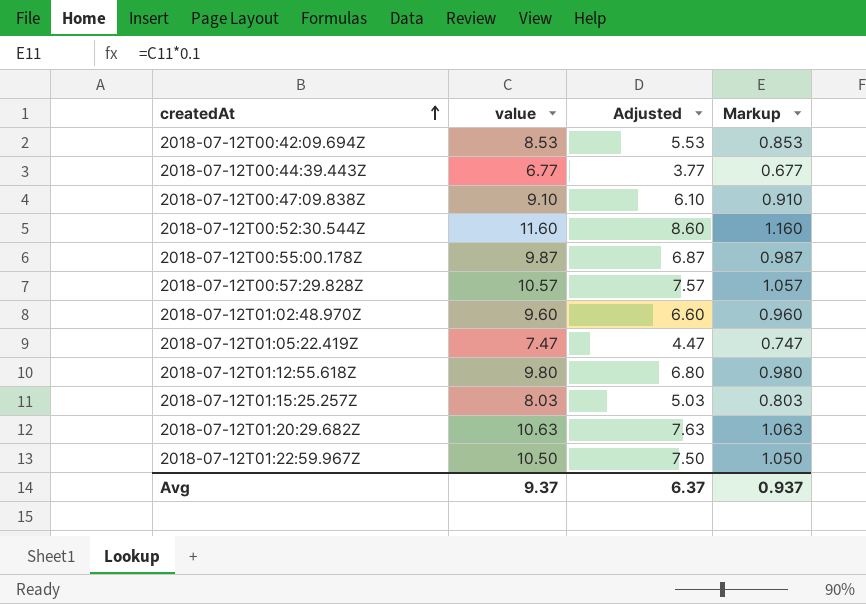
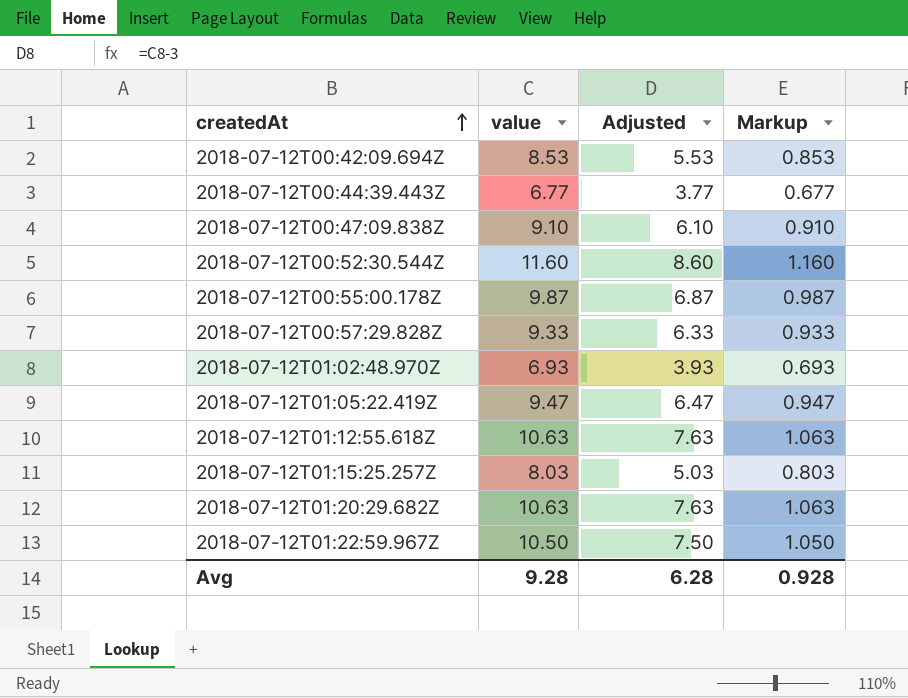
2018-07-12T00:57:29.828Z | value: 10.57 -> 9.33
2018-07-12T00:57:29.828Z | Adjusted: 7.57 -> 6.33
2018-07-12T00:57:29.828Z | Markup: 1.057 -> 0.933
2018-07-12T01:02:48.970Z | value: 9.60 -> 6.93
2018-07-12T01:02:48.970Z | Adjusted: 6.60 -> 3.93
2018-07-12T01:02:48.970Z | Markup: 0.960 -> 0.693
2018-07-12T01:05:22.419Z | value: 7.47 -> 9.47
2018-07-12T01:05:22.419Z | Adjusted: 4.47 -> 6.47
2018-07-12T01:05:22.419Z | Markup: 0.747 -> 0.947
2018-07-12T01:12:55.618Z | value: 9.80 -> 10.63
2018-07-12T01:12:55.618Z | Adjusted: 6.80 -> 7.63
2018-07-12T01:12:55.618Z | Markup: 0.980 -> 1.063
Avg | value: 9.37 -> 9.28
Avg | Adjusted: 6.37 -> 6.28
Avg | Markup: 0.937 -> 0.928

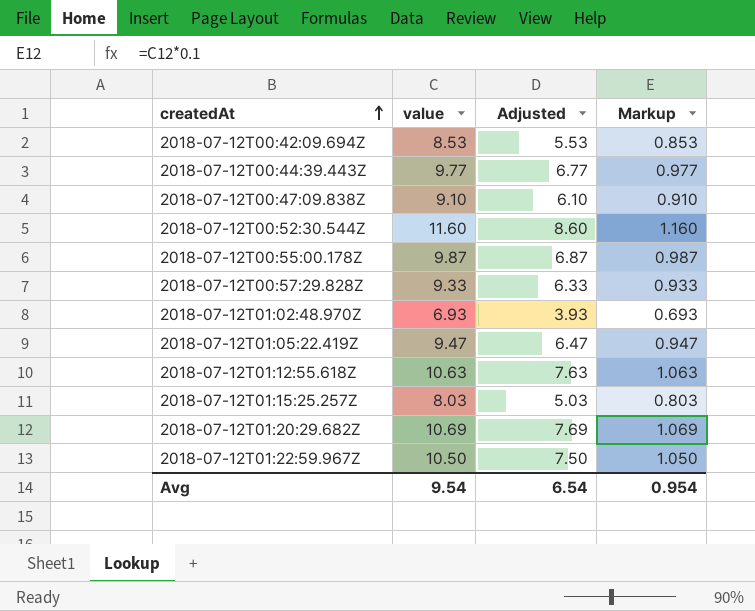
2018-07-12T00:44:39.443Z | value: 6.77 -> 9.77
2018-07-12T00:44:39.443Z | Adjusted: 3.77 -> 6.77
2018-07-12T00:44:39.443Z | Markup: 0.677 -> 0.977
2018-07-12T01:20:29.682Z | value: 10.63 -> 10.69
2018-07-12T01:20:29.682Z | Adjusted: 7.63 -> 7.69
2018-07-12T01:20:29.682Z | Markup: 1.063 -> 1.069
Avg | value: 9.28 -> 9.54
Avg | Adjusted: 6.28 -> 6.54
Avg | Markup: 0.928 -> 0.954

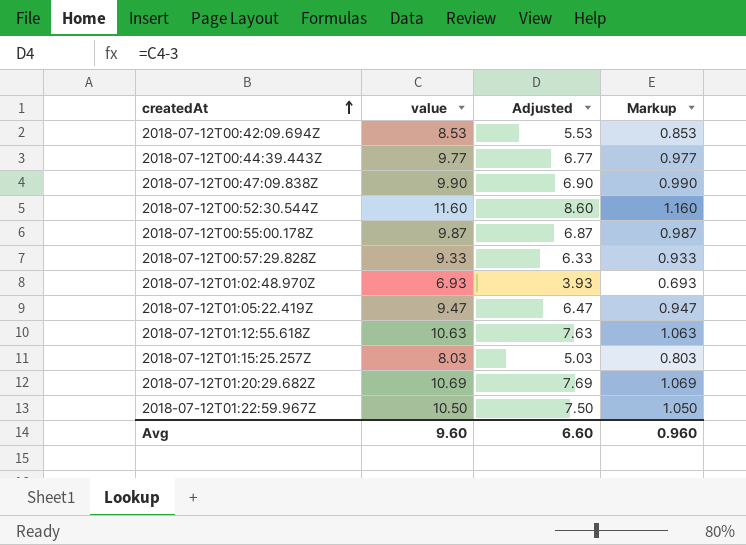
2018-07-12T00:47:09.838Z | value: 9.10 -> 9.90
2018-07-12T00:47:09.838Z | Adjusted: 6.10 -> 6.90
2018-07-12T00:47:09.838Z | Markup: 0.910 -> 0.990
Avg | value: 9.54 -> 9.60
Avg | Adjusted: 6.54 -> 6.60
Avg | Markup: 0.954 -> 0.960

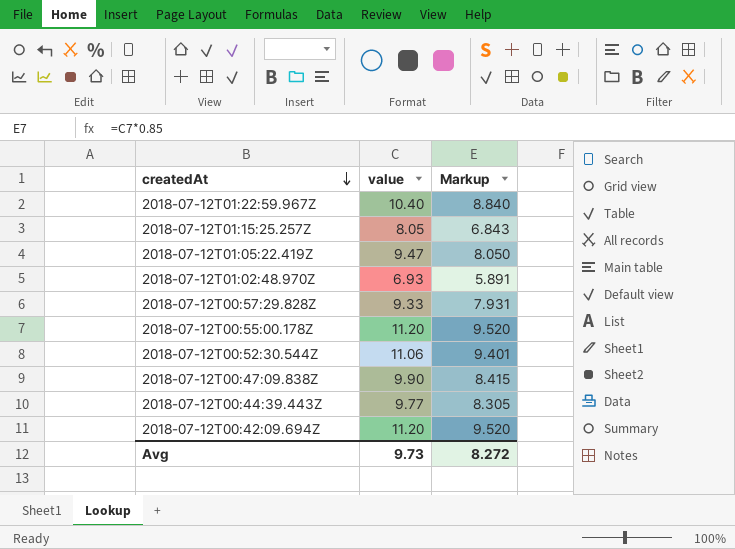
row order: createdAt ascending -> createdAt descending
column Adjusted | formula: [value] - 3 -> none
column Markup | formula: [value] * 0.1 -> [value] * 0.85
row 2018-07-12T01:12:55.618Z: 10.63 | 7.63 | 1.063 -> none
row 2018-07-12T01:20:29.682Z: 10.69 | 7.69 | 1.069 -> none
2018-07-12T01:22:59.967Z | value: 10.50 -> 10.40
2018-07-12T01:15:25.257Z | value: 8.03 -> 8.05
2018-07-12T00:55:00.178Z | value: 9.87 -> 11.20
2018-07-12T00:52:30.544Z | value: 11.60 -> 11.06
2018-07-12T00:42:09.694Z | value: 8.53 -> 11.20
Avg | value: 9.60 -> 9.73
Avg | Markup: 0.960 -> 8.272

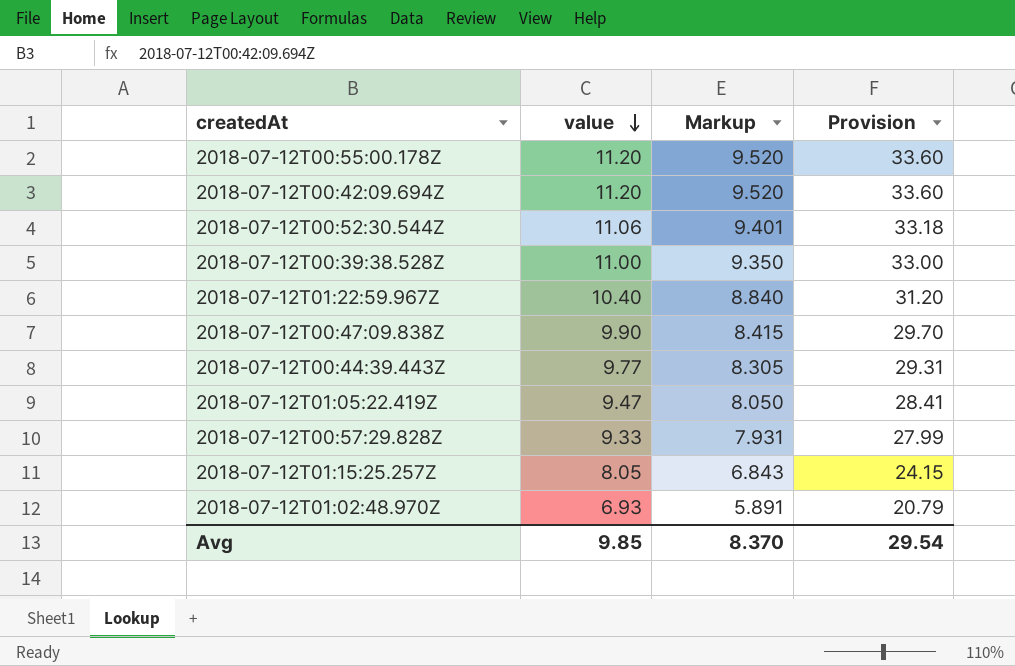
row order: createdAt descending -> value descending
column Provision | formula: none -> [value] * 3
row 2018-07-12T00:39:38.528Z: none -> 11.00 | 9.350 | 33.00
Avg | value: 9.73 -> 9.85
Avg | Markup: 8.272 -> 8.370

